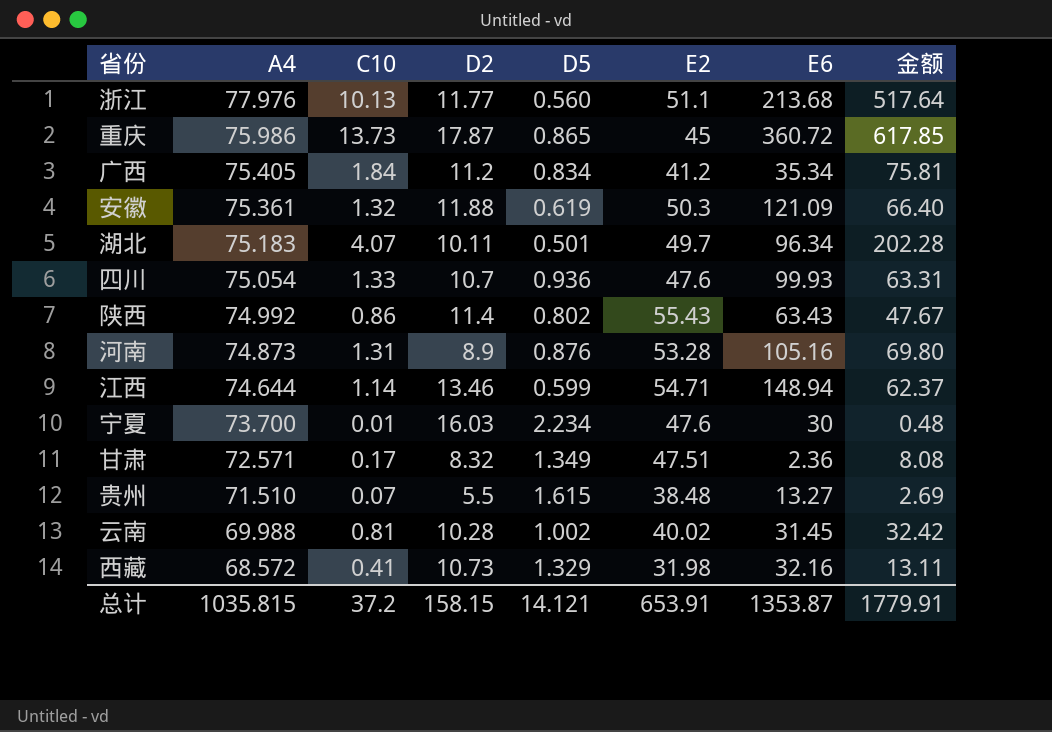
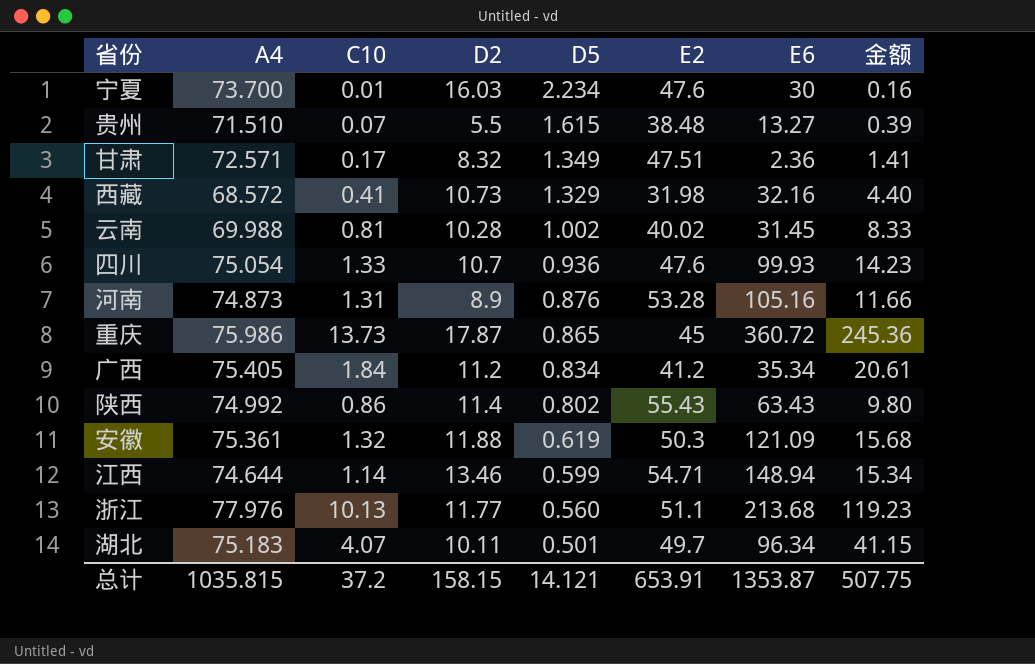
row order: A4 descending -> D5 descending
column 金额 | formula: [C10] * [E2] -> [C10] * [D2]
总计 | 金额: 1779.91 -> 507.75

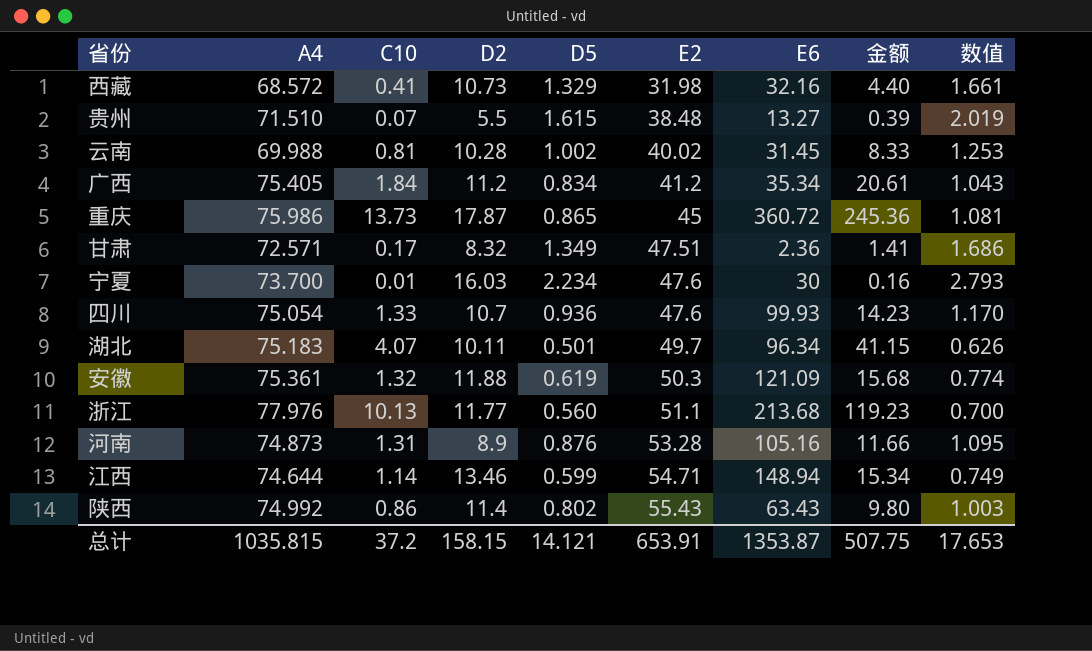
row order: D5 descending -> E2 ascending
column 数值 | formula: none -> [D5] * 1.25

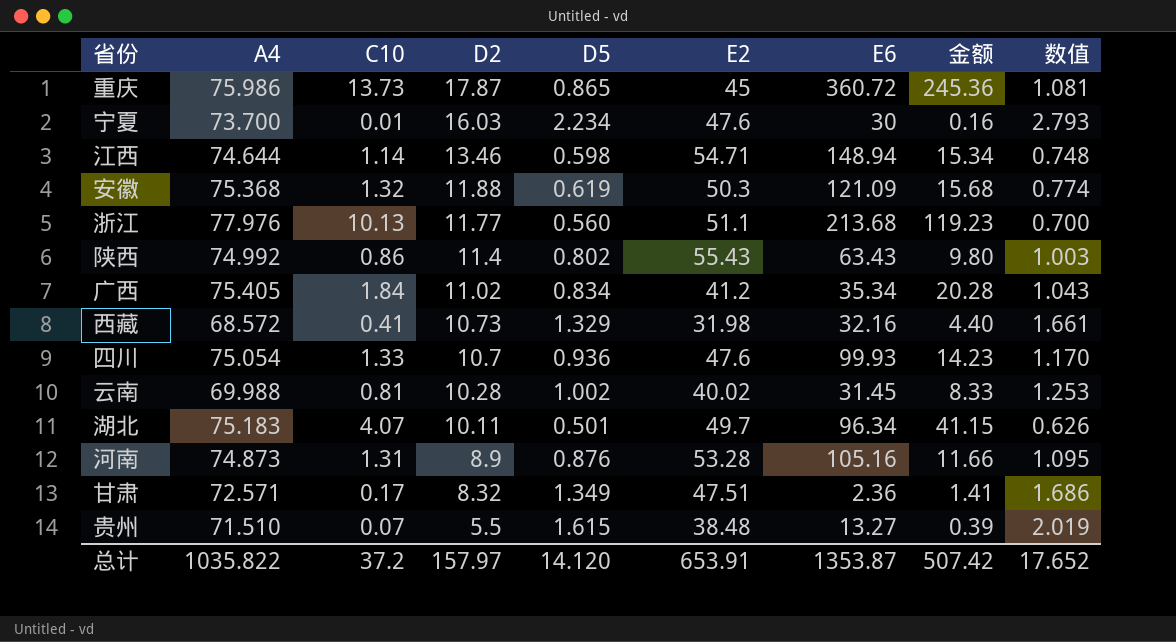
row order: E2 ascending -> D2 descending
江西 | D5: 0.599 -> 0.598
江西 | 数值: 0.749 -> 0.748
安徽 | A4: 75.361 -> 75.368
广西 | D2: 11.2 -> 11.02
广西 | 金额: 20.61 -> 20.28
总计 | A4: 1035.815 -> 1035.822
总计 | D2: 158.15 -> 157.97
总计 | D5: 14.121 -> 14.120
总计 | 金额: 507.75 -> 507.42
总计 | 数值: 17.653 -> 17.652

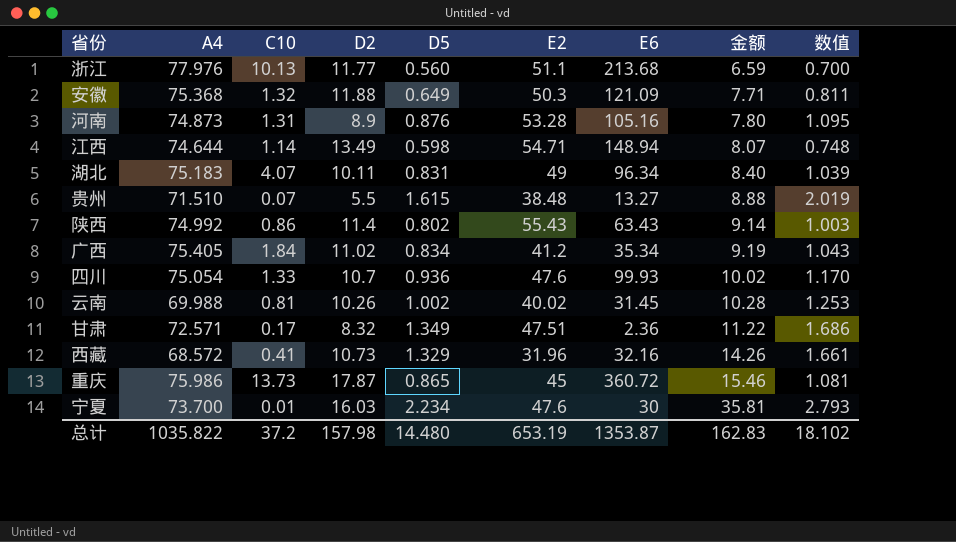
row order: D2 descending -> 金额 ascending
column 金额 | formula: [C10] * [D2] -> [D2] * [D5]
安徽 | D5: 0.619 -> 0.649
安徽 | 数值: 0.774 -> 0.811
江西 | D2: 13.46 -> 13.49
湖北 | D5: 0.501 -> 0.831
湖北 | E2: 49.7 -> 49
湖北 | 数值: 0.626 -> 1.039
云南 | D2: 10.28 -> 10.26
西藏 | E2: 31.98 -> 31.96
总计 | D2: 157.97 -> 157.98
总计 | D5: 14.120 -> 14.480
总计 | E2: 653.91 -> 653.19
总计 | 金额: 507.42 -> 162.83
总计 | 数值: 17.652 -> 18.102

